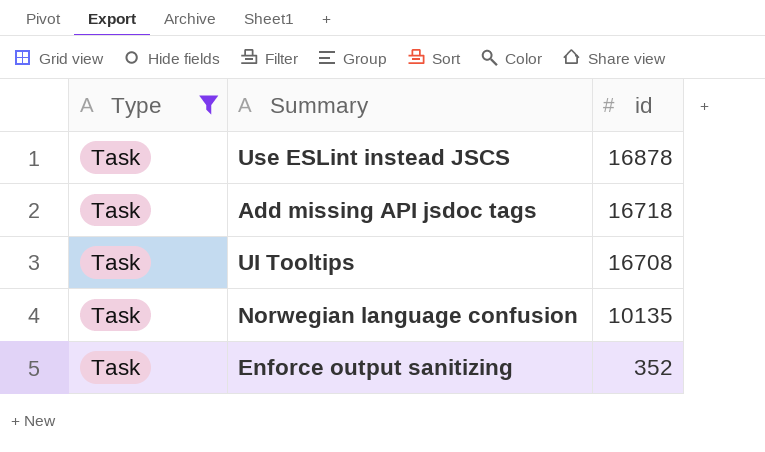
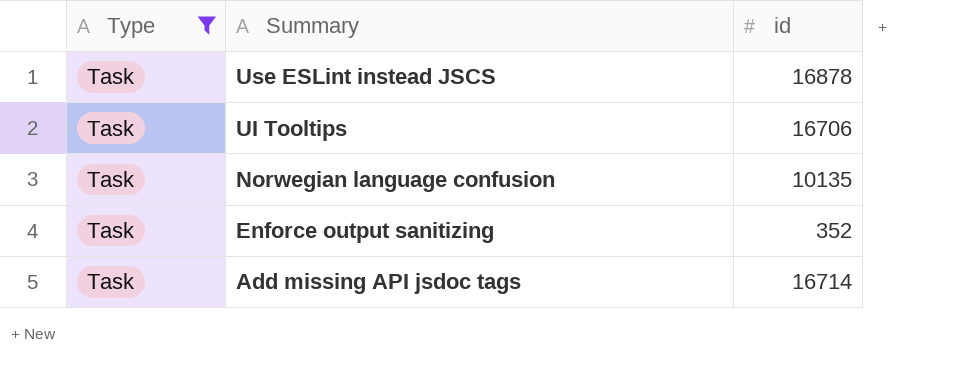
row order: id descending -> Summary descending
UI Tooltips | id: 16708 -> 16706
Add missing API jsdoc tags | id: 16718 -> 16714

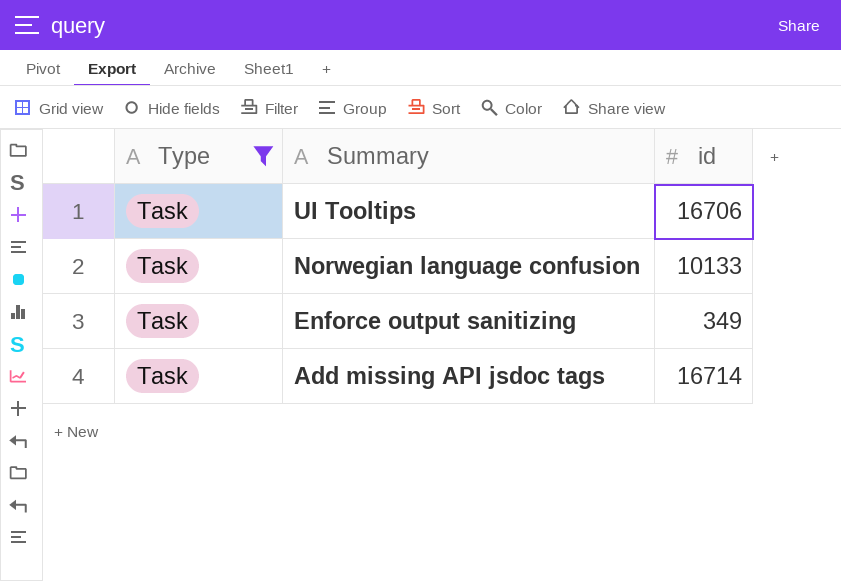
row Use ESLint instead JSCS: Task | 16878 -> none
Norwegian language confusion | id: 10135 -> 10133
Enforce output sanitizing | id: 352 -> 349

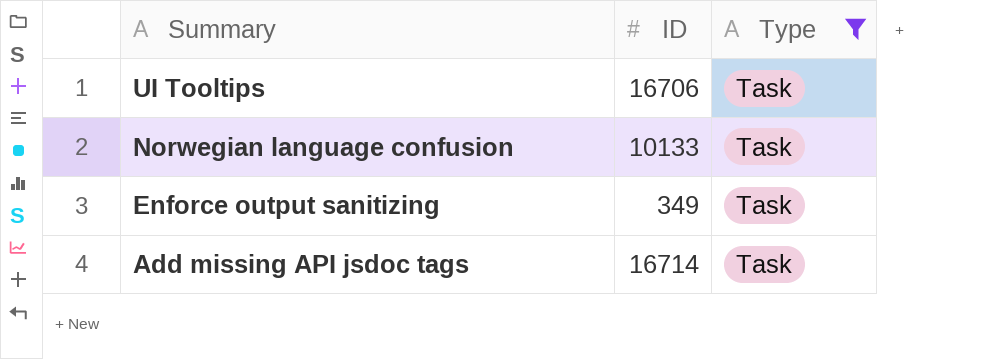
column name: id -> ID
column Type | position: 1 -> 3

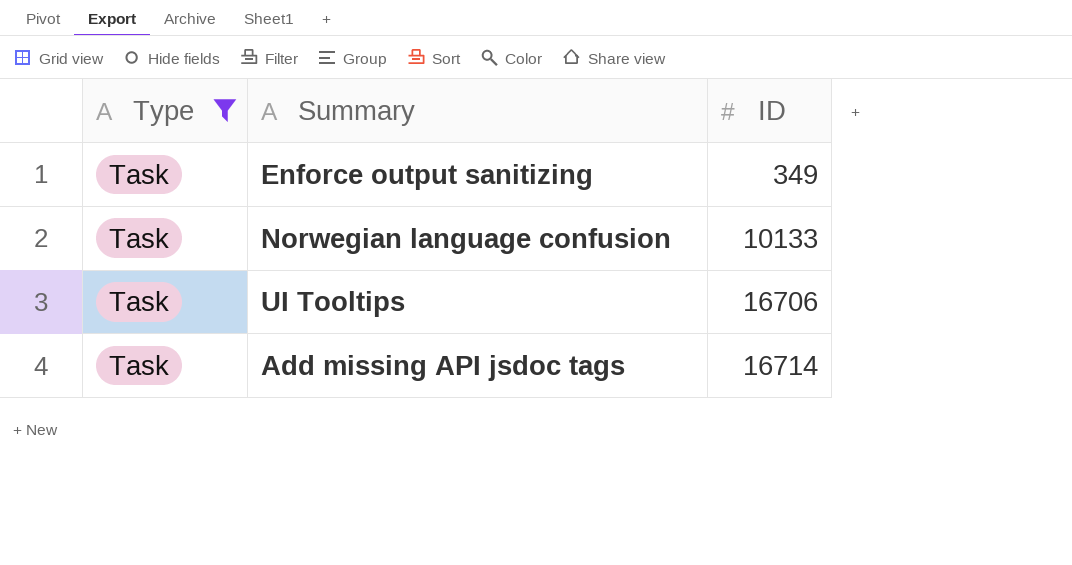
row order: Summary descending -> ID ascending
column Type | position: 3 -> 1

